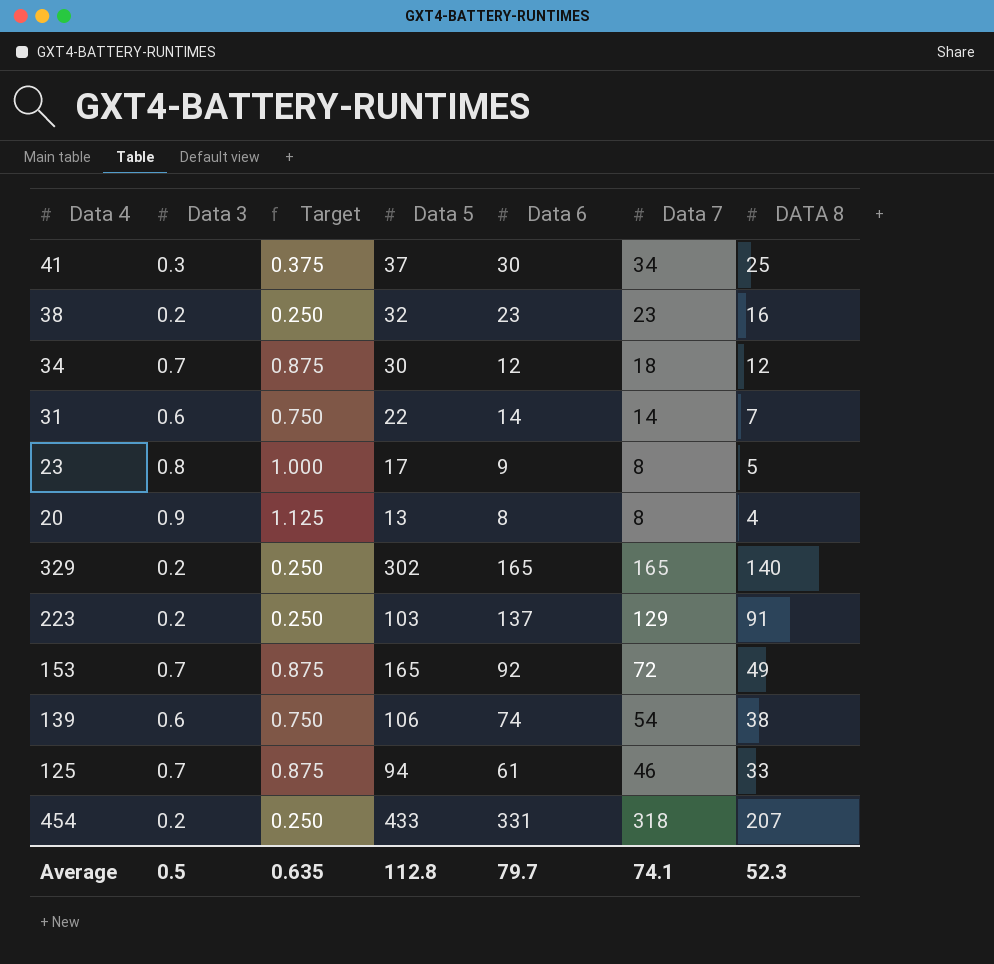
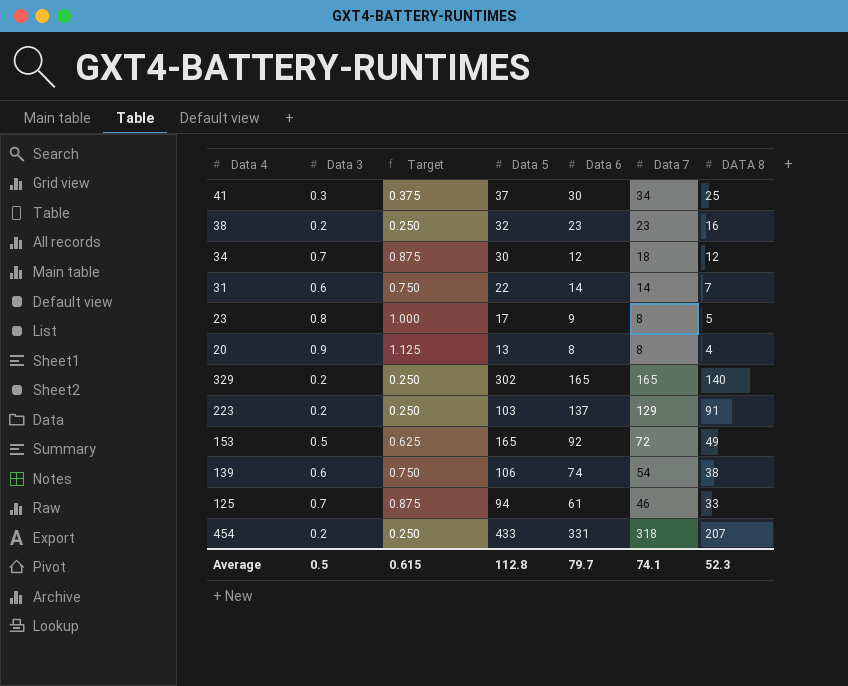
153 | Data 3: 0.7 -> 0.5
153 | Target: 0.875 -> 0.625
Average | Target: 0.635 -> 0.615

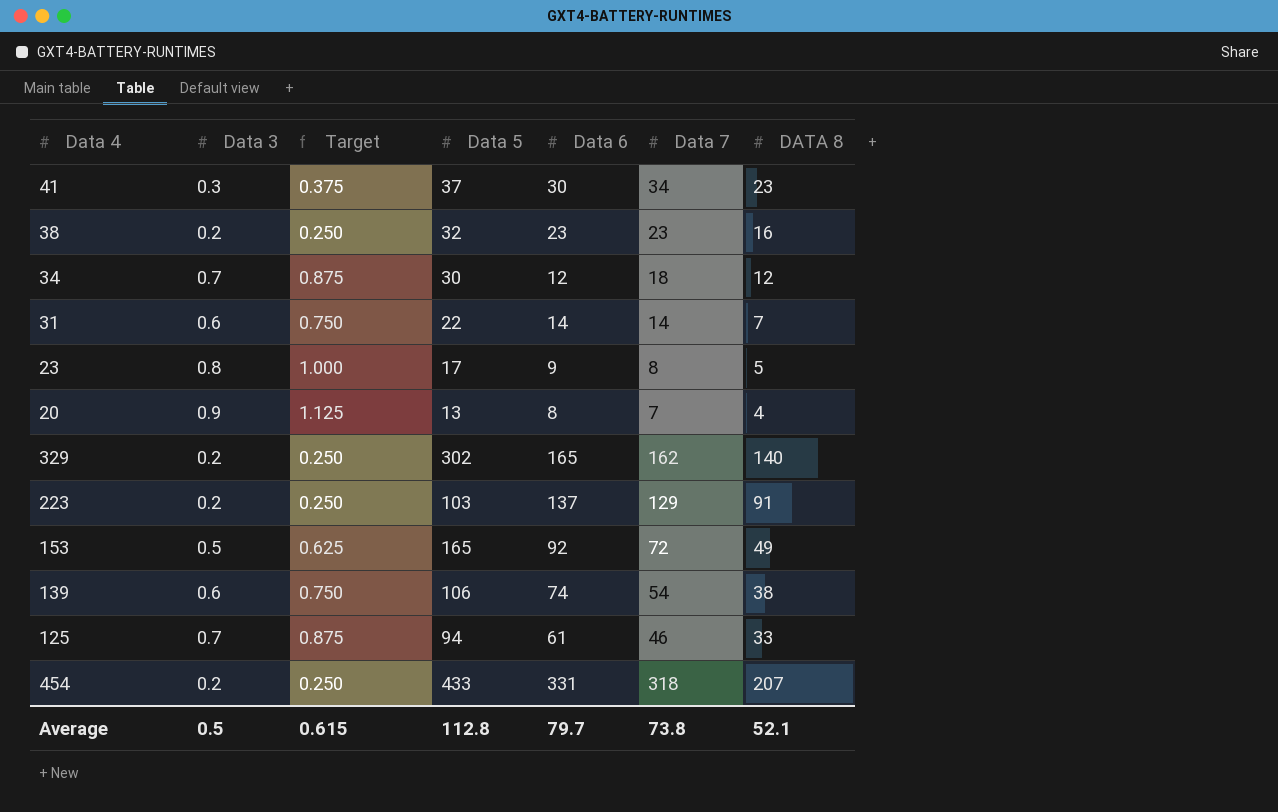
41 | DATA 8: 25 -> 23
20 | Data 7: 8 -> 7
329 | Data 7: 165 -> 162
Average | Data 7: 74.1 -> 73.8
Average | DATA 8: 52.3 -> 52.1

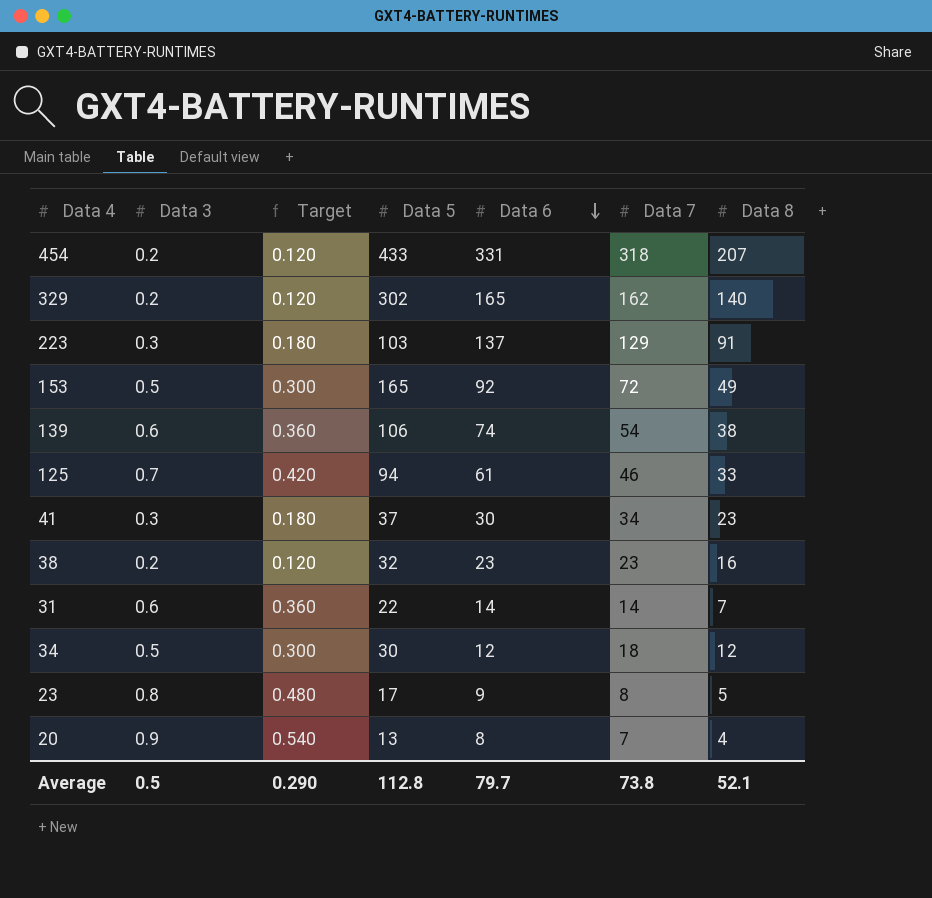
row order: none -> Data 6 descending
column Target | formula: [Data 3] * 1.25 -> [Data 3] * 0.6
column name: DATA 8 -> Data 8
223 | Data 3: 0.2 -> 0.3
34 | Data 3: 0.7 -> 0.5
Average | Target: 0.615 -> 0.290

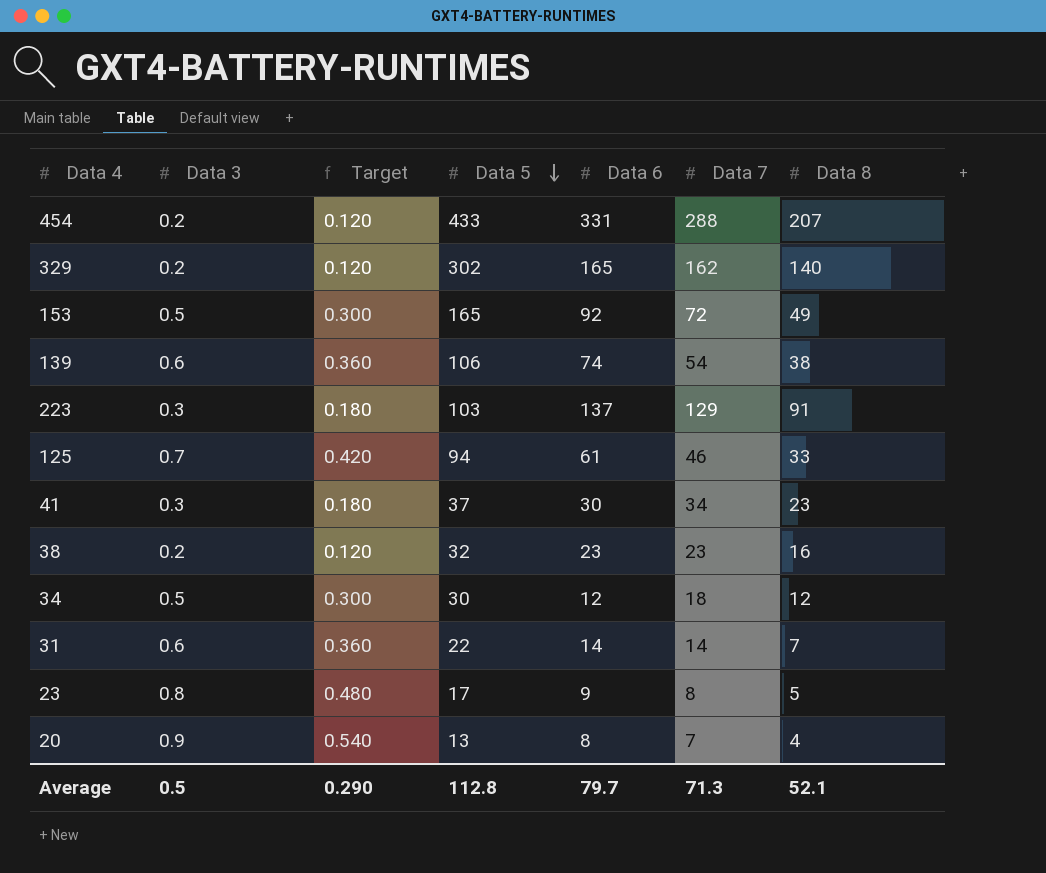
row order: Data 6 descending -> Data 5 descending
454 | Data 7: 318 -> 288
Average | Data 7: 73.8 -> 71.3

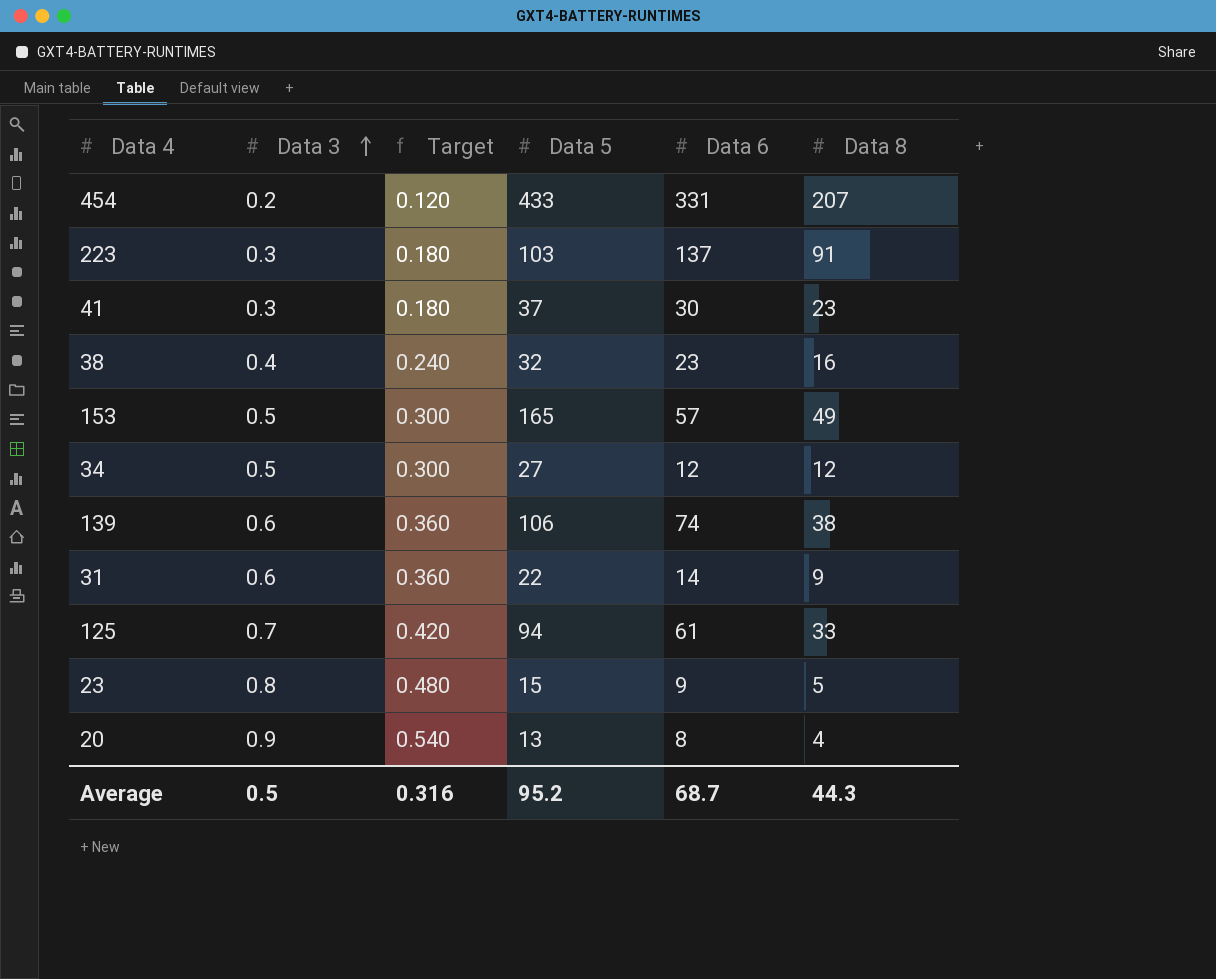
row order: Data 5 descending -> Data 3 ascending
column Data 7 | position: 6 -> none
row 329: 0.2 | 0.120 | 302 | 165 | 162 | 140 -> none
38 | Data 3: 0.2 -> 0.4
38 | Target: 0.120 -> 0.240
153 | Data 6: 92 -> 57
34 | Data 5: 30 -> 27
31 | Data 8: 7 -> 9
23 | Data 5: 17 -> 15
Average | Target: 0.290 -> 0.316
Average | Data 5: 112.8 -> 95.2
Average | Data 6: 79.7 -> 68.7
Average | Data 8: 52.1 -> 44.3

